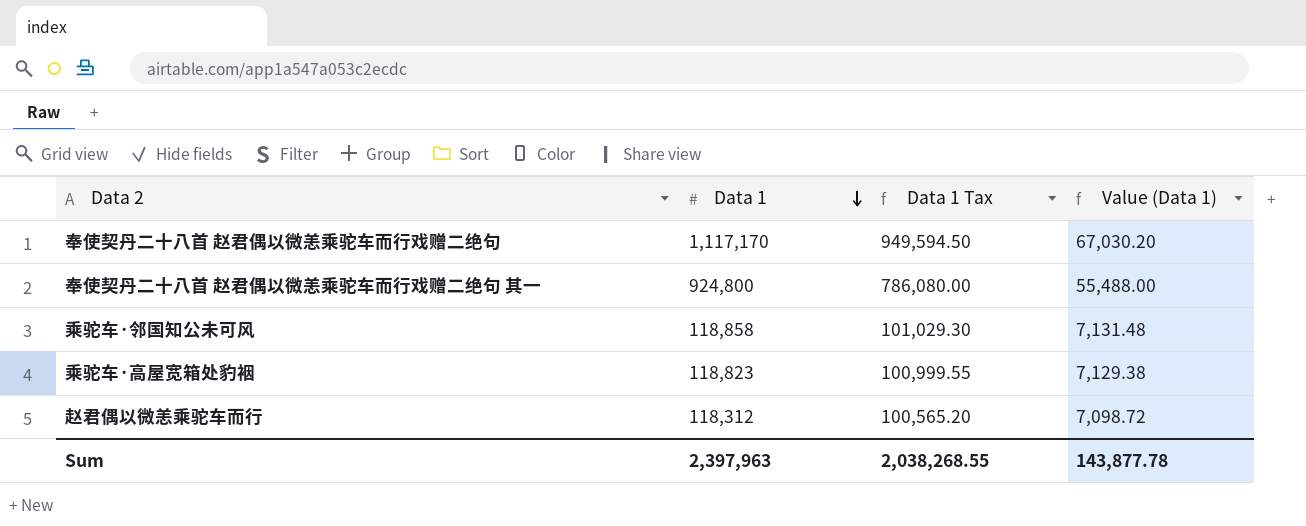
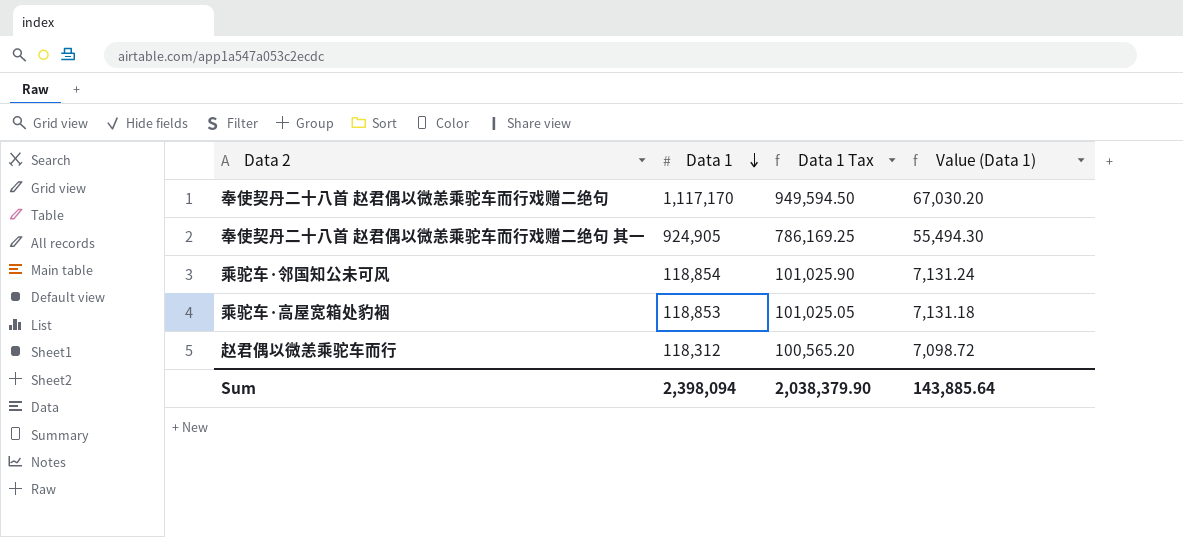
奉使契丹二十八首 赵君偶以微恙乘驼车而行戏赠二绝句 其一 | Data 1: 924,800 -> 924,905
奉使契丹二十八首 赵君偶以微恙乘驼车而行戏赠二绝句 其一 | Data 1 Tax: 786,080.00 -> 786,169.25
奉使契丹二十八首 赵君偶以微恙乘驼车而行戏赠二绝句 其一 | Value (Data 1): 55,488.00 -> 55,494.30
乘驼车·邻国知公未可风 | Data 1: 118,858 -> 118,854
乘驼车·邻国知公未可风 | Data 1 Tax: 101,029.30 -> 101,025.90
乘驼车·邻国知公未可风 | Value (Data 1): 7,131.48 -> 7,131.24
乘驼车·高屋宽箱处豹裀 | Data 1: 118,823 -> 118,853
乘驼车·高屋宽箱处豹裀 | Data 1 Tax: 100,999.55 -> 101,025.05
乘驼车·高屋宽箱处豹裀 | Value (Data 1): 7,129.38 -> 7,131.18
Sum | Data 1: 2,397,963 -> 2,398,094
Sum | Data 1 Tax: 2,038,268.55 -> 2,038,379.90
Sum | Value (Data 1): 143,877.78 -> 143,885.64

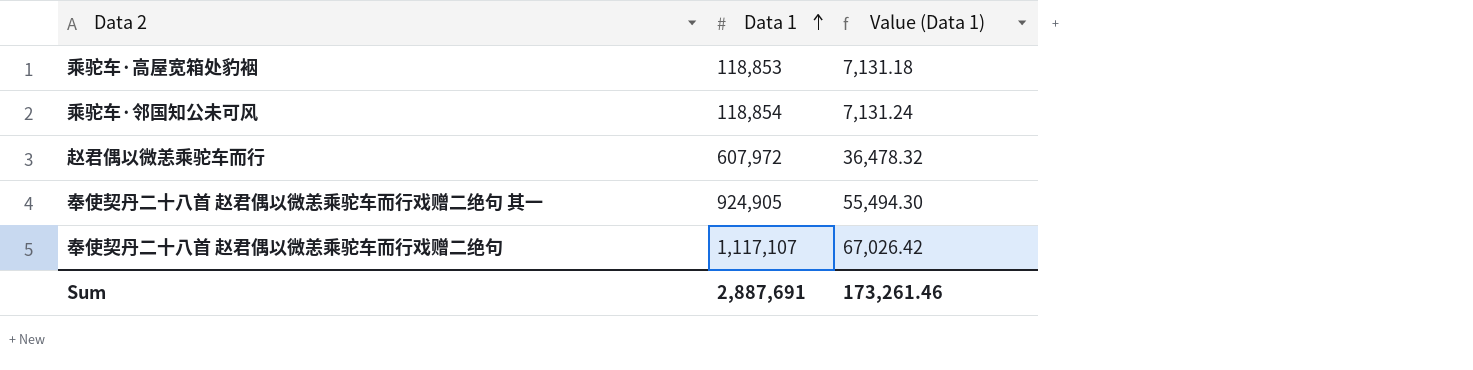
row order: Data 1 descending -> Data 1 ascending
column Data 1 Tax | formula: [Data 1] * 0.85 -> none
赵君偶以微恙乘驼车而行 | Data 1: 118,312 -> 607,972
赵君偶以微恙乘驼车而行 | Value (Data 1): 7,098.72 -> 36,478.32
奉使契丹二十八首 赵君偶以微恙乘驼车而行戏赠二绝句 | Data 1: 1,117,170 -> 1,117,107
奉使契丹二十八首 赵君偶以微恙乘驼车而行戏赠二绝句 | Value (Data 1): 67,030.20 -> 67,026.42
Sum | Data 1: 2,398,094 -> 2,887,691
Sum | Value (Data 1): 143,885.64 -> 173,261.46

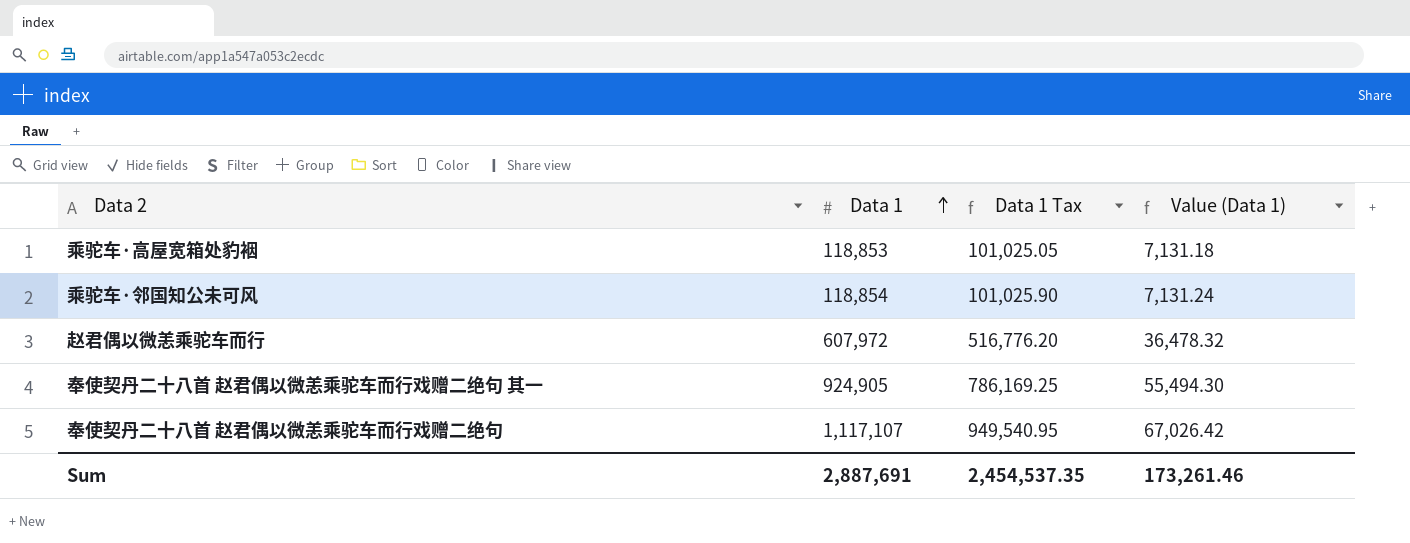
column Data 1 Tax | formula: none -> [Data 1] * 0.85

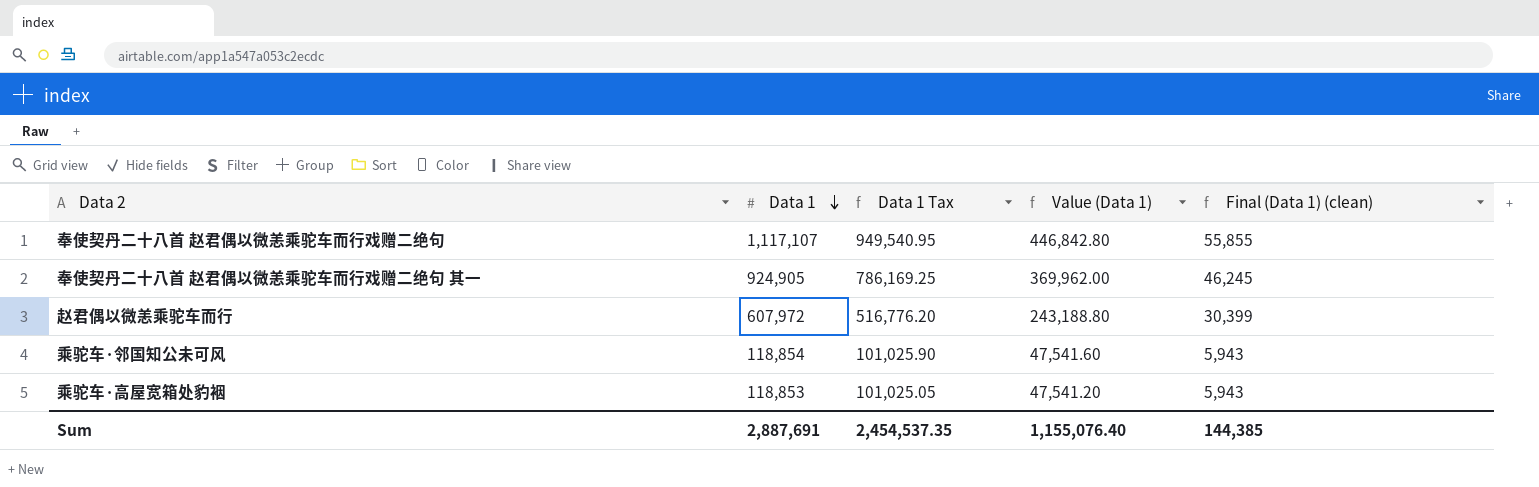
row order: Data 1 ascending -> Data 1 descending
column Value (Data 1) | formula: [Data 1] * 0.06 -> [Data 1] * 0.4
column Final (Data 1) (clean) | formula: none -> [Data 1] * 0.05
Sum | Value (Data 1): 173,261.46 -> 1,155,076.40

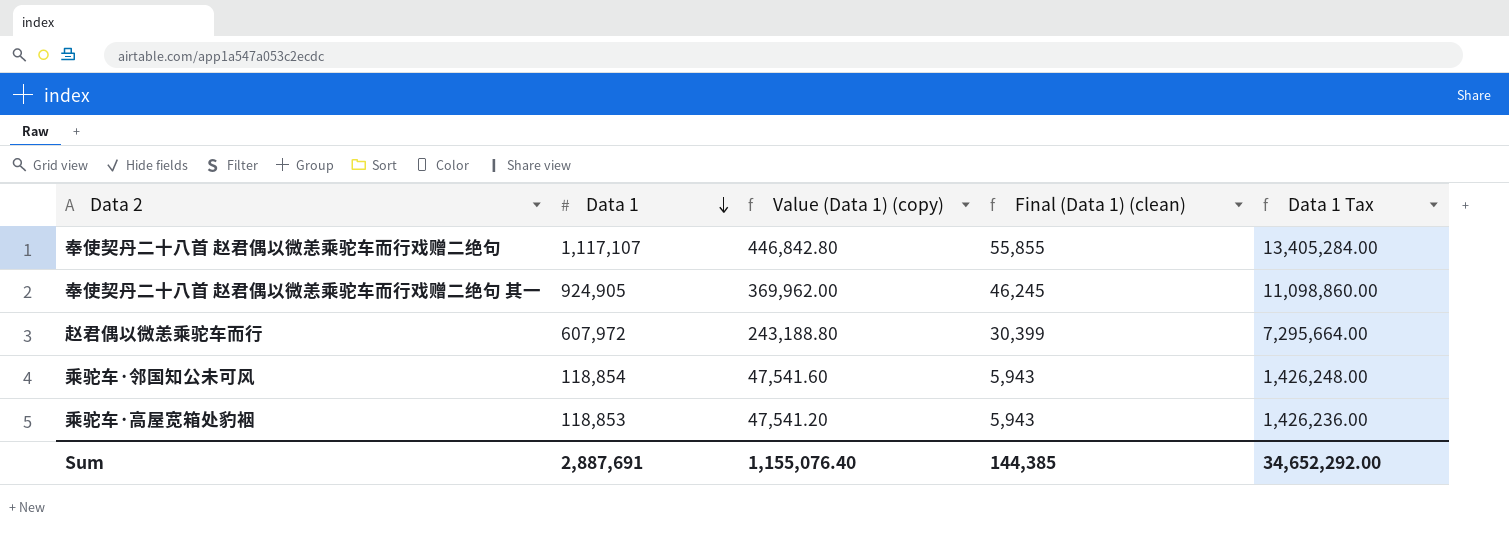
column name: Value (Data 1) -> Value (Data 1) (copy)
column Data 1 Tax | formula: [Data 1] * 0.85 -> [Data 1] * 12
column Data 1 Tax | position: 3 -> 5
Sum | Data 1 Tax: 2,454,537.35 -> 34,652,292.00

